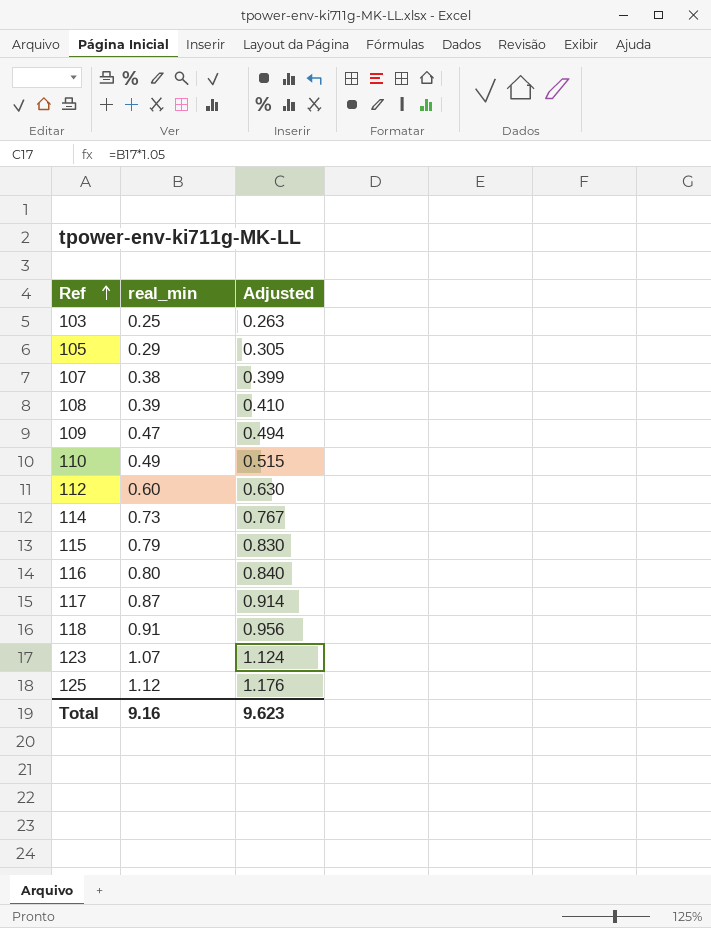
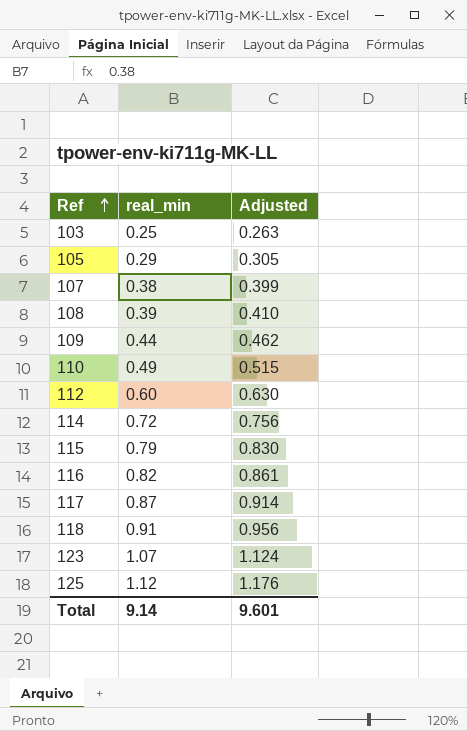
109 | real_min: 0.47 -> 0.44
109 | Adjusted: 0.494 -> 0.462
114 | real_min: 0.73 -> 0.72
114 | Adjusted: 0.767 -> 0.756
116 | real_min: 0.80 -> 0.82
116 | Adjusted: 0.840 -> 0.861
Total | real_min: 9.16 -> 9.14
Total | Adjusted: 9.623 -> 9.601

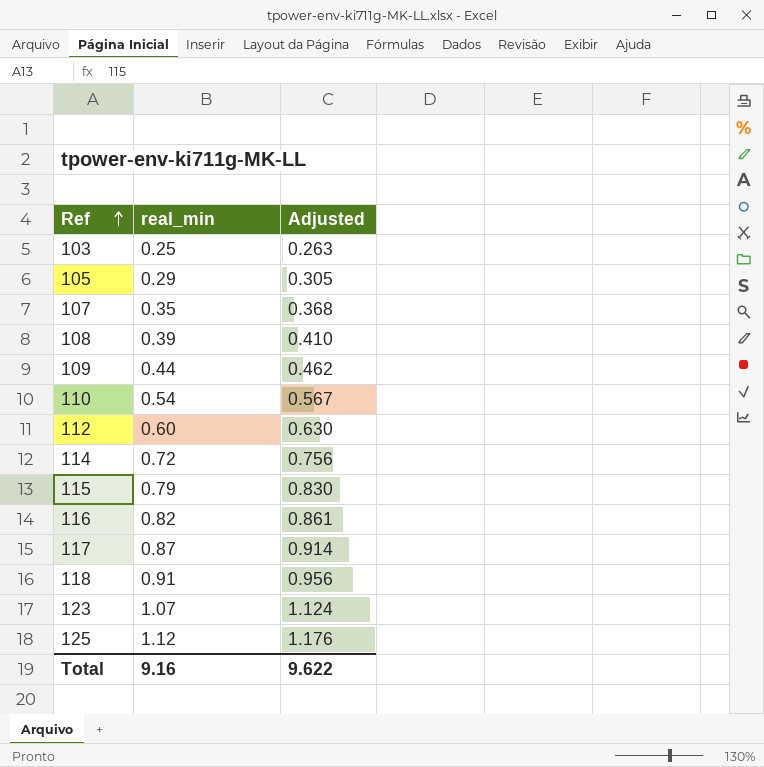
107 | real_min: 0.38 -> 0.35
107 | Adjusted: 0.399 -> 0.368
110 | real_min: 0.49 -> 0.54
110 | Adjusted: 0.515 -> 0.567
Total | real_min: 9.14 -> 9.16
Total | Adjusted: 9.601 -> 9.622

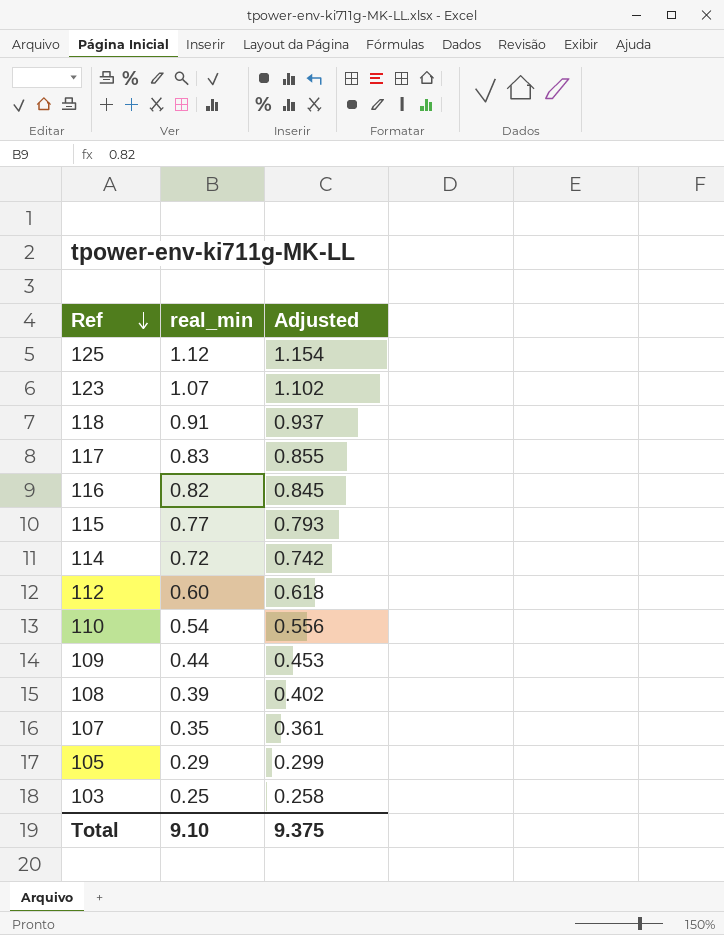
row order: Ref ascending -> Ref descending
column Adjusted | formula: [real_min] * 1.05 -> [real_min] * 1.03
117 | real_min: 0.87 -> 0.83
115 | real_min: 0.79 -> 0.77
Total | real_min: 9.16 -> 9.10
Total | Adjusted: 9.622 -> 9.375

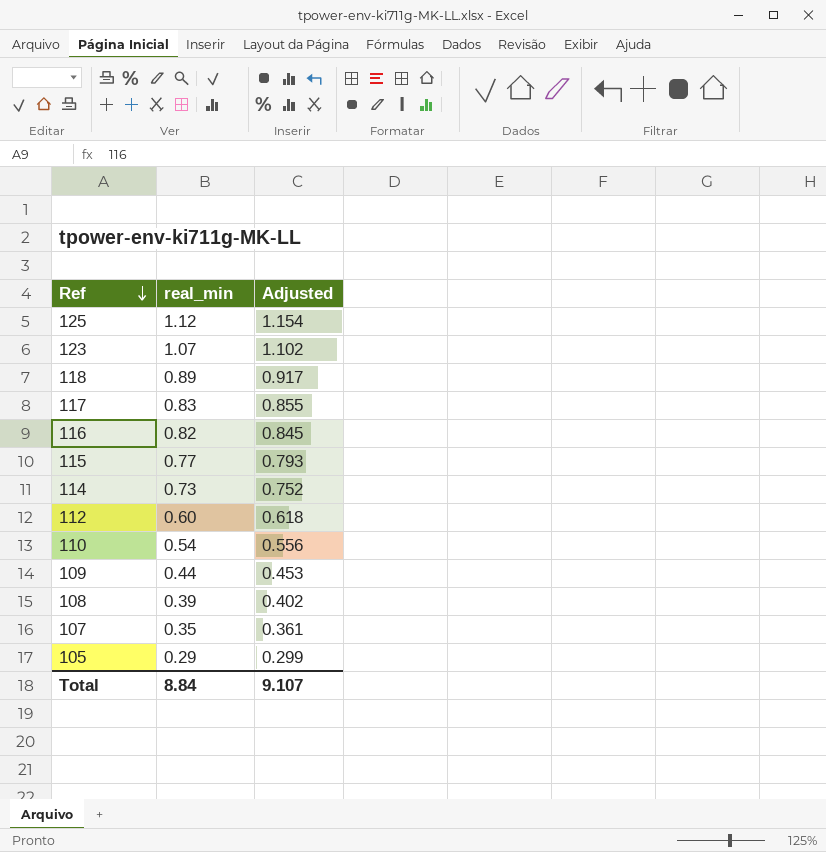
row 103: 0.25 | 0.258 -> none
118 | real_min: 0.91 -> 0.89
118 | Adjusted: 0.937 -> 0.917
114 | real_min: 0.72 -> 0.73
114 | Adjusted: 0.742 -> 0.752
Total | real_min: 9.10 -> 8.84
Total | Adjusted: 9.375 -> 9.107

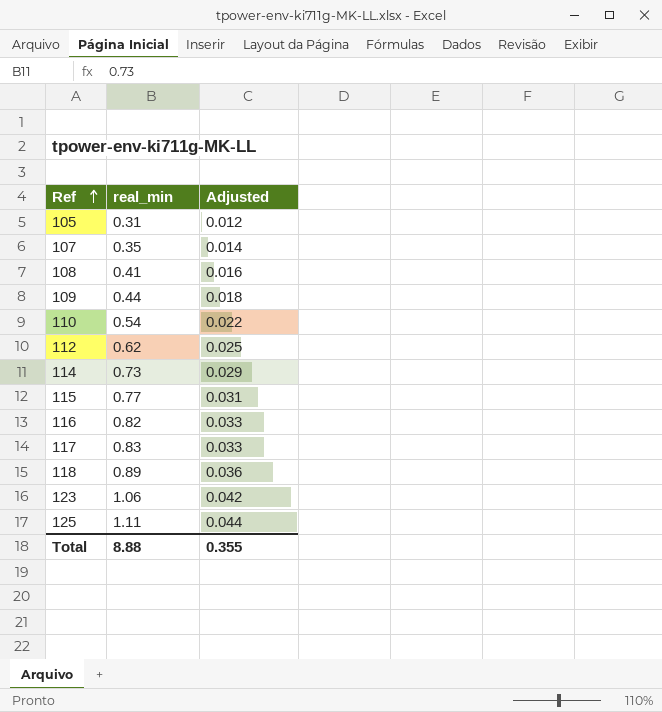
row order: Ref descending -> Ref ascending
column Adjusted | formula: [real_min] * 1.03 -> [real_min] * 0.04
105 | real_min: 0.29 -> 0.31
108 | real_min: 0.39 -> 0.41
112 | real_min: 0.60 -> 0.62
123 | real_min: 1.07 -> 1.06
125 | real_min: 1.12 -> 1.11
Total | real_min: 8.84 -> 8.88
Total | Adjusted: 9.107 -> 0.355

